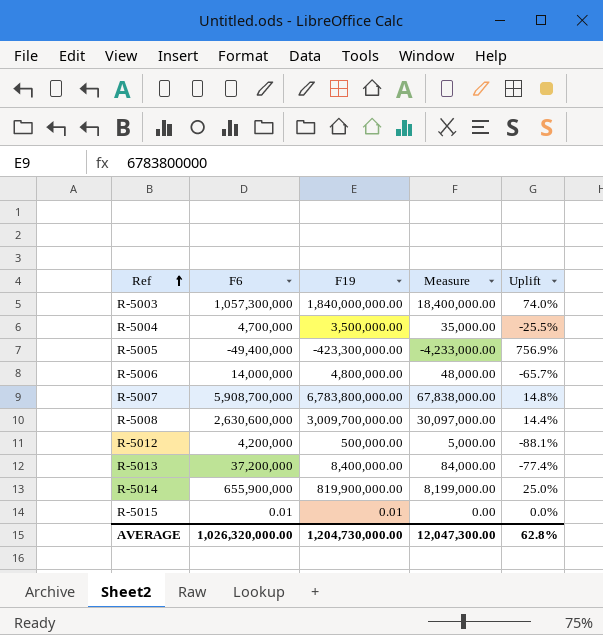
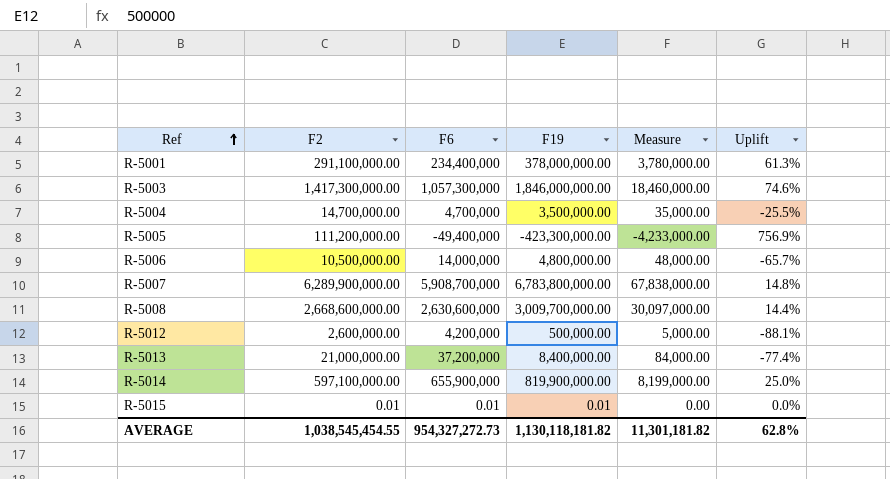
column F2 | position: none -> 2
row R-5001: none -> 291,100,000.00 | 234,400,000 | 378,000,000.00 | 3,780,000.00 | 61.3%
R-5003 | F19: 1,840,000,000.00 -> 1,846,000,000.00
R-5003 | Measure: 18,400,000.00 -> 18,460,000.00
R-5003 | Uplift: 74.0% -> 74.6%
AVERAGE | F6: 1,026,320,000.00 -> 954,327,272.73
AVERAGE | F19: 1,204,730,000.00 -> 1,130,118,181.82
AVERAGE | Measure: 12,047,300.00 -> 11,301,181.82

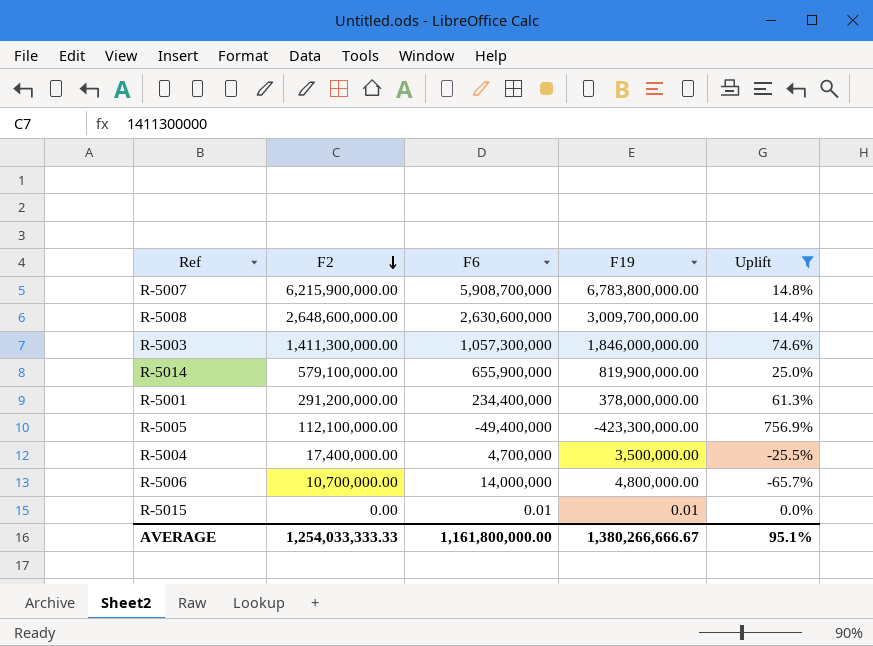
filter: none -> Uplift >= -65.7%
row order: Ref ascending -> F2 descending
column Measure | formula: [F19] * 0.01 -> none
R-5007 | F2: 6,289,900,000.00 -> 6,215,900,000.00
R-5008 | F2: 2,668,600,000.00 -> 2,648,600,000.00
R-5003 | F2: 1,417,300,000.00 -> 1,411,300,000.00
R-5014 | F2: 597,100,000.00 -> 579,100,000.00
R-5001 | F2: 291,100,000.00 -> 291,200,000.00
R-5005 | F2: 111,200,000.00 -> 112,100,000.00
R-5004 | F2: 14,700,000.00 -> 17,400,000.00
R-5006 | F2: 10,500,000.00 -> 10,700,000.00
R-5015 | F2: 0.01 -> 0.00
AVERAGE | F2: 1,038,545,454.55 -> 1,254,033,333.33
AVERAGE | F6: 954,327,272.73 -> 1,161,800,000.00
AVERAGE | F19: 1,130,118,181.82 -> 1,380,266,666.67
AVERAGE | Uplift: 62.8% -> 95.1%

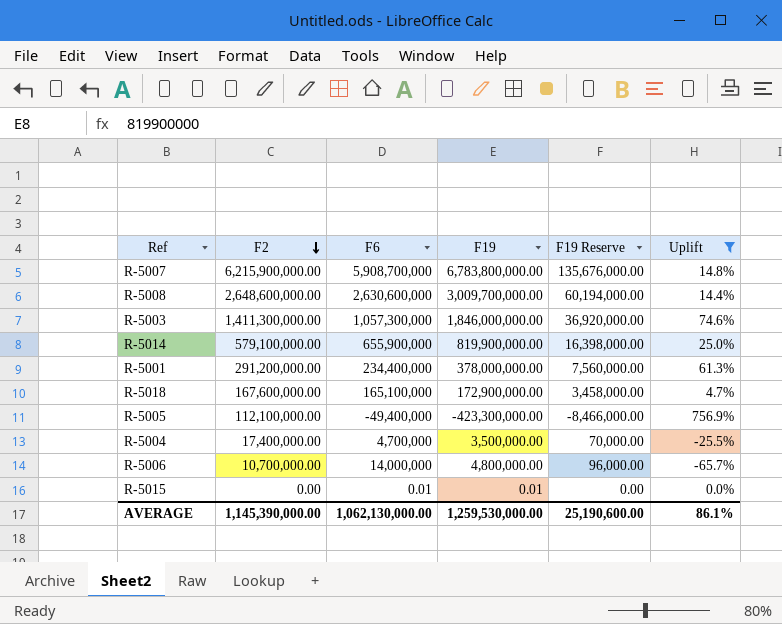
column F19 Reserve | formula: none -> [F19] * 0.02
row R-5018: none -> 167,600,000.00 | 165,100,000 | 172,900,000.00 | 3,458,000.00 | 4.7%
AVERAGE | F2: 1,254,033,333.33 -> 1,145,390,000.00
AVERAGE | F6: 1,161,800,000.00 -> 1,062,130,000.00
AVERAGE | F19: 1,380,266,666.67 -> 1,259,530,000.00
AVERAGE | Uplift: 95.1% -> 86.1%

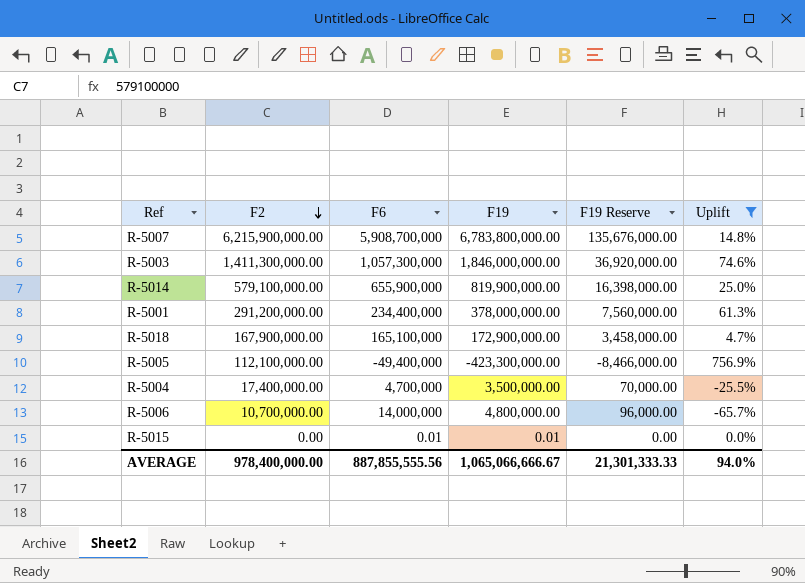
row R-5008: 2,648,600,000.00 | 2,630,600,000 | 3,009,700,000.00 | 60,194,000.00 | 14.4% -> none
R-5018 | F2: 167,600,000.00 -> 167,900,000.00
AVERAGE | F2: 1,145,390,000.00 -> 978,400,000.00
AVERAGE | F6: 1,062,130,000.00 -> 887,855,555.56
AVERAGE | F19: 1,259,530,000.00 -> 1,065,066,666.67
AVERAGE | F19 Reserve: 25,190,600.00 -> 21,301,333.33
AVERAGE | Uplift: 86.1% -> 94.0%

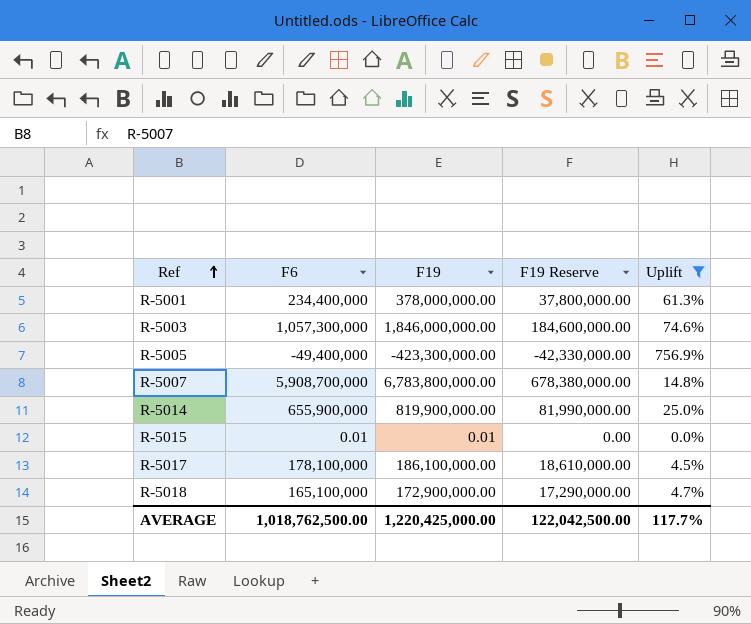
row order: F2 descending -> Ref ascending
column F2 | position: 2 -> none
column F19 Reserve | formula: [F19] * 0.02 -> [F19] * 0.1
row R-5004: 17,400,000.00 | 4,700,000 | 3,500,000.00 | 70,000.00 | -25.5% -> none
row R-5006: 10,700,000.00 | 14,000,000 | 4,800,000.00 | 96,000.00 | -65.7% -> none
row R-5017: none -> 178,100,000 | 186,100,000.00 | 18,610,000.00 | 4.5%
AVERAGE | F6: 887,855,555.56 -> 1,018,762,500.00
AVERAGE | F19: 1,065,066,666.67 -> 1,220,425,000.00
AVERAGE | F19 Reserve: 21,301,333.33 -> 122,042,500.00
AVERAGE | Uplift: 94.0% -> 117.7%

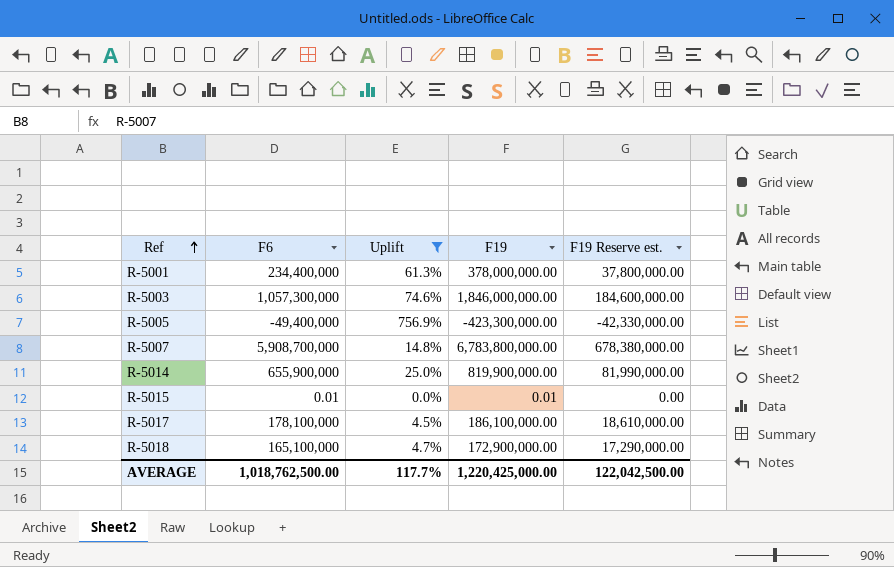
column Uplift | position: 5 -> 3
column name: F19 Reserve -> F19 Reserve est.

